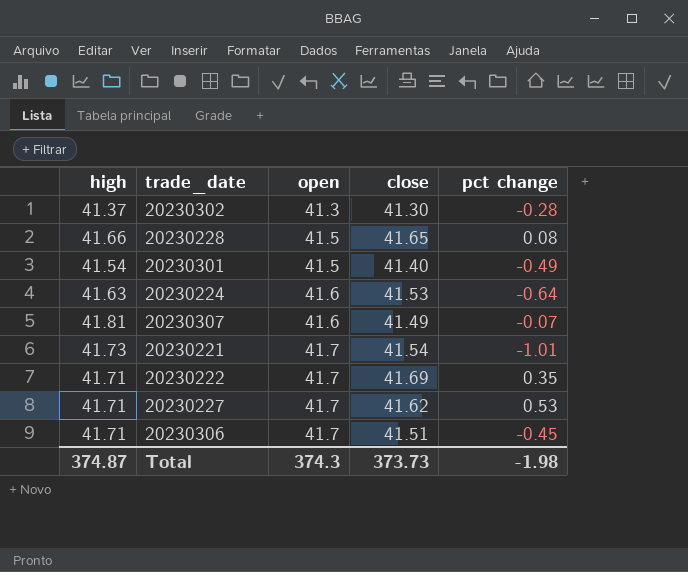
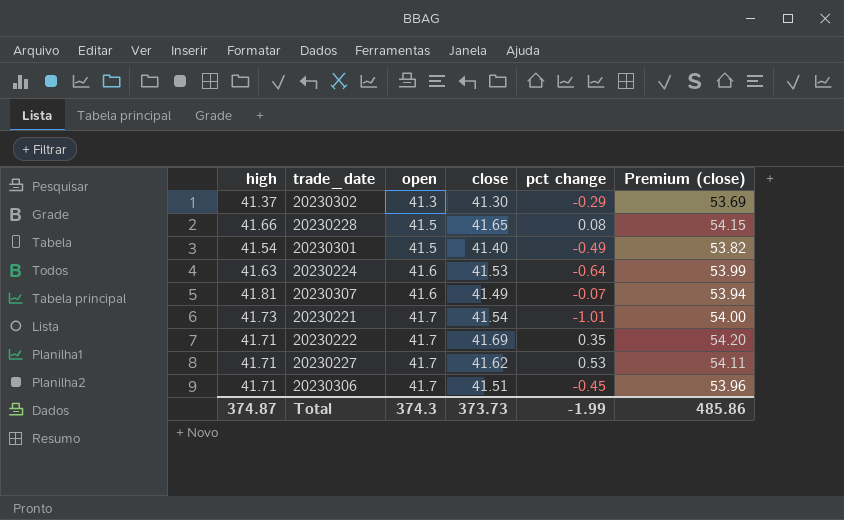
column Premium (close) | formula: none -> [close] * 1.3
20230302 | pct change: -0.28 -> -0.29
Total | pct change: -1.98 -> -1.99

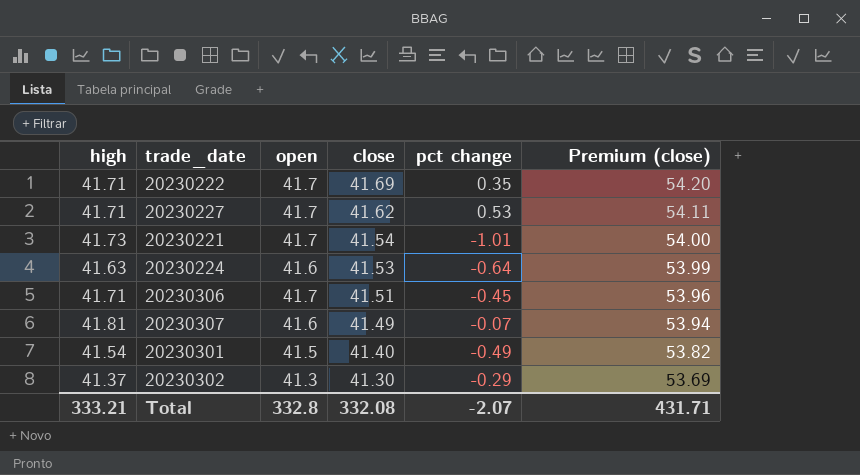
row order: open ascending -> close descending
row 20230228: 41.66 | 41.5 | 41.65 | 0.08 | 54.15 -> none
Total | high: 374.87 -> 333.21
Total | open: 374.3 -> 332.8
Total | close: 373.73 -> 332.08
Total | pct change: -1.99 -> -2.07
Total | Premium (close): 485.86 -> 431.71

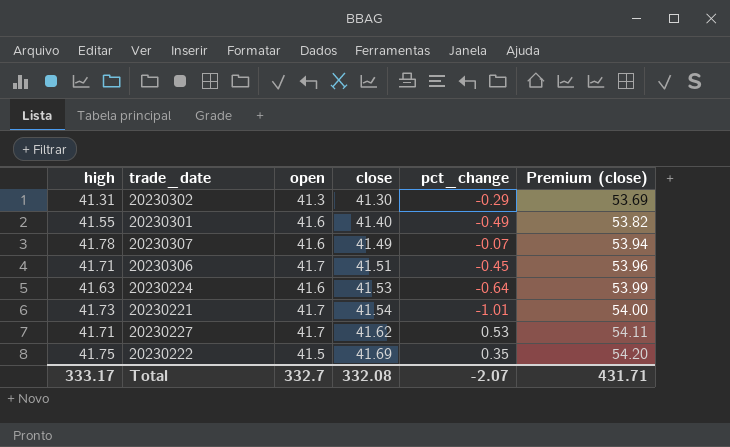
row order: close descending -> close ascending
column name: pct change -> pct_change
20230302 | high: 41.37 -> 41.31
20230301 | high: 41.54 -> 41.55
20230301 | open: 41.5 -> 41.6
20230307 | high: 41.81 -> 41.78
20230222 | high: 41.71 -> 41.75
20230222 | open: 41.7 -> 41.5
Total | high: 333.21 -> 333.17
Total | open: 332.8 -> 332.7

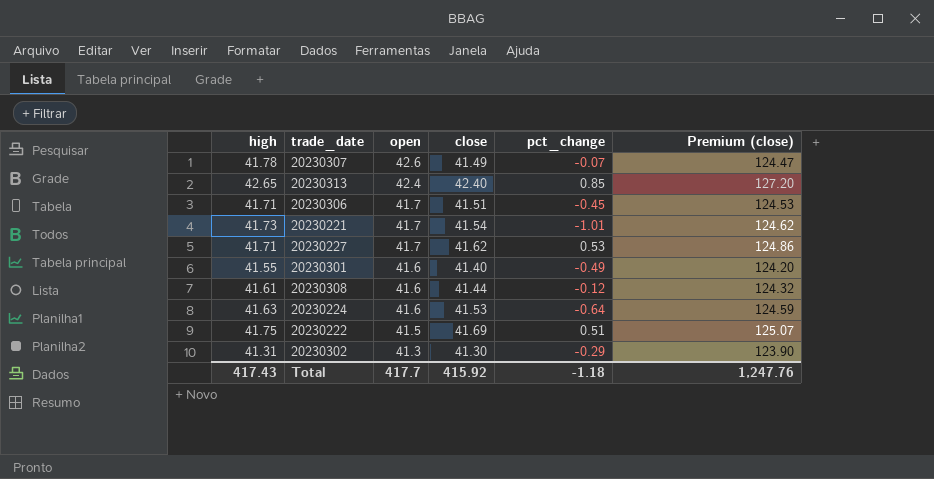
row order: close ascending -> open descending
column Premium (close) | formula: [close] * 1.3 -> [close] * 3
20230307 | open: 41.6 -> 42.6
row 20230313: none -> 42.65 | 42.4 | 42.40 | 0.85 | 127.20
row 20230308: none -> 41.61 | 41.6 | 41.44 | -0.12 | 124.32
20230222 | pct_change: 0.35 -> 0.51
Total | high: 333.17 -> 417.43
Total | open: 332.7 -> 417.7
Total | close: 332.08 -> 415.92
Total | pct_change: -2.07 -> -1.18
Total | Premium (close): 431.71 -> 1,247.76

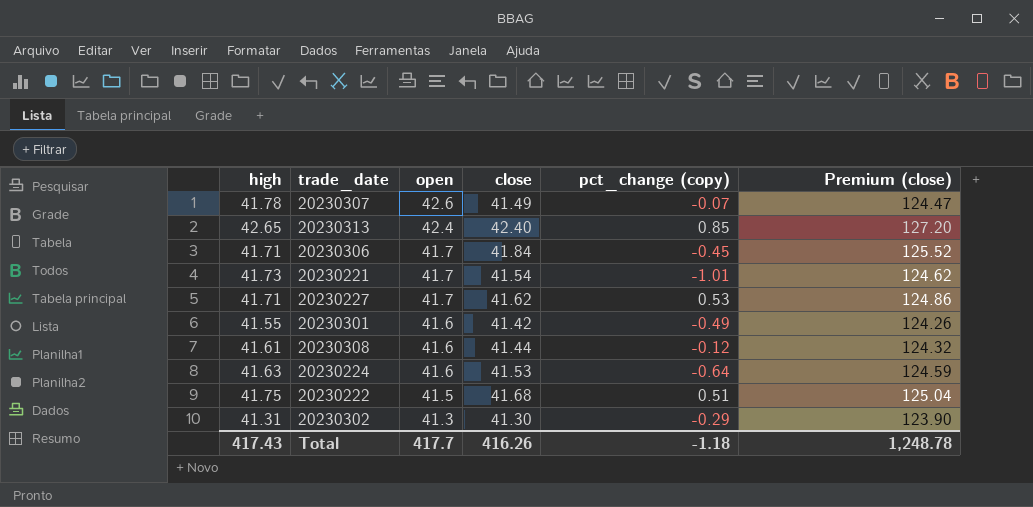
column name: pct_change -> pct_change (copy)
20230306 | close: 41.51 -> 41.84
20230306 | Premium (close): 124.53 -> 125.52
20230301 | close: 41.40 -> 41.42
20230301 | Premium (close): 124.20 -> 124.26
20230222 | close: 41.69 -> 41.68
20230222 | Premium (close): 125.07 -> 125.04
Total | close: 415.92 -> 416.26
Total | Premium (close): 1,247.76 -> 1,248.78

